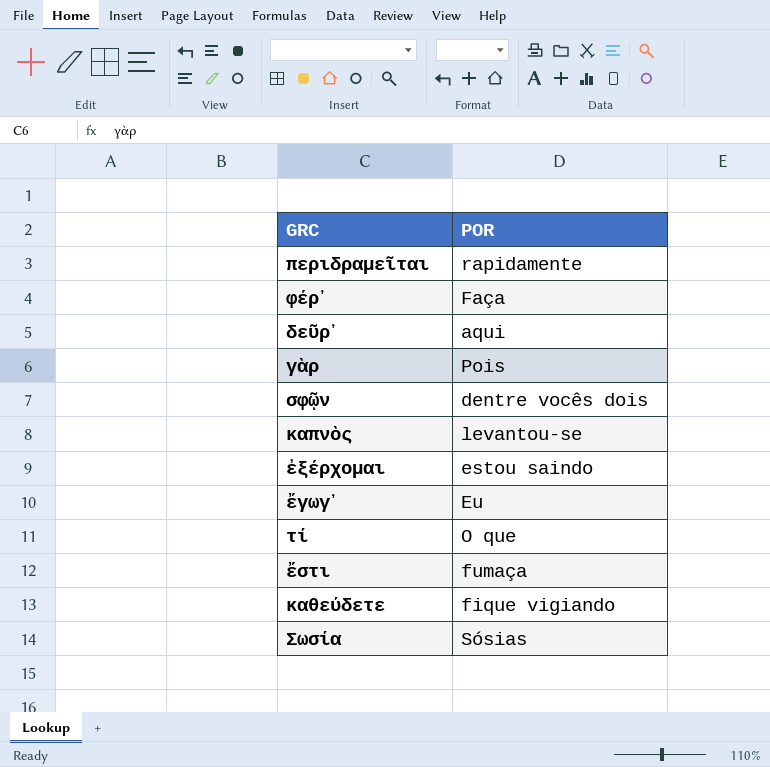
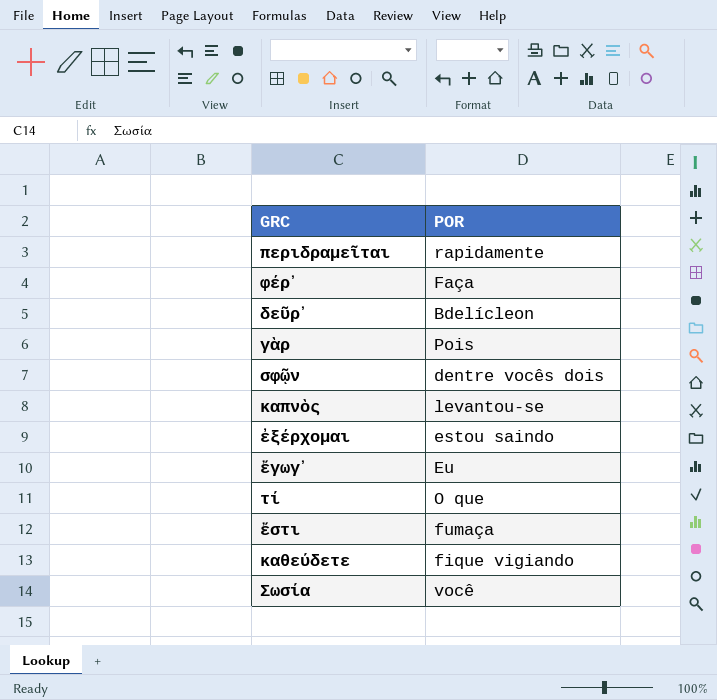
δεῦρ᾽ | POR: aqui -> Bdelícleon
Σωσία | POR: Sósias -> você

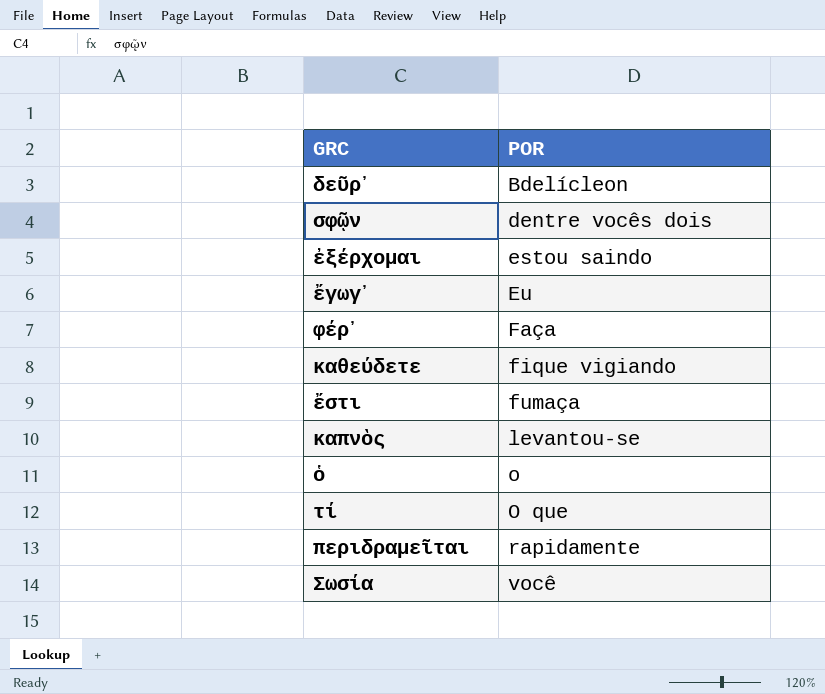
row order: none -> POR ascending
row γὰρ: Pois -> none
row ὁ: none -> o

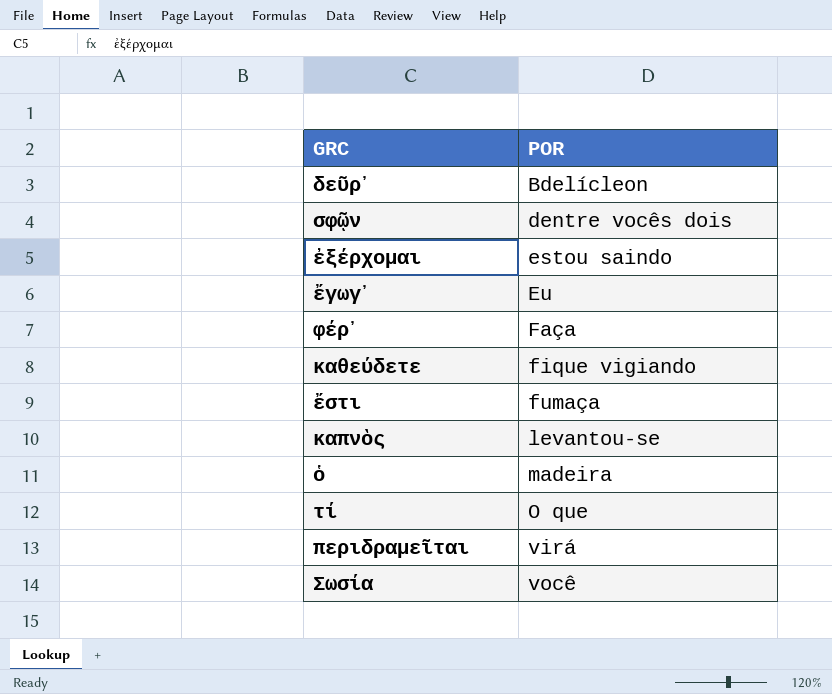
ὁ | POR: o -> madeira
περιδραμεῖται | POR: rapidamente -> virá

